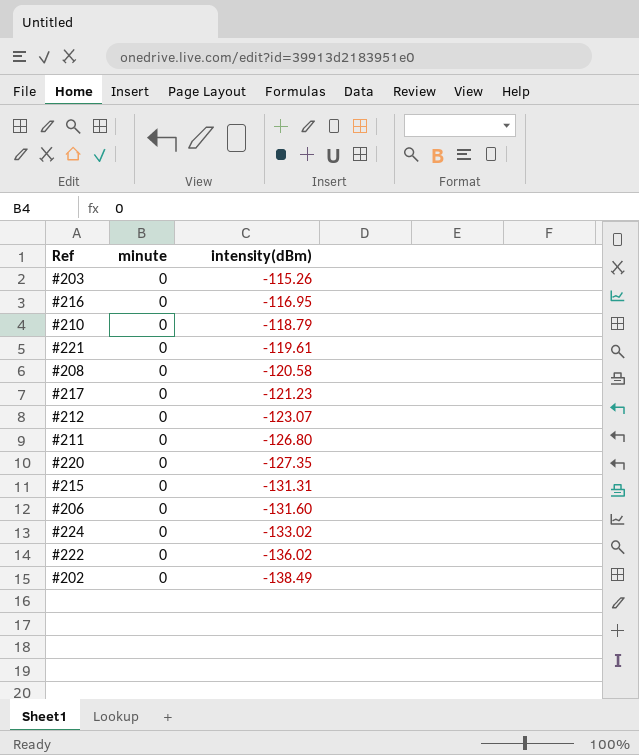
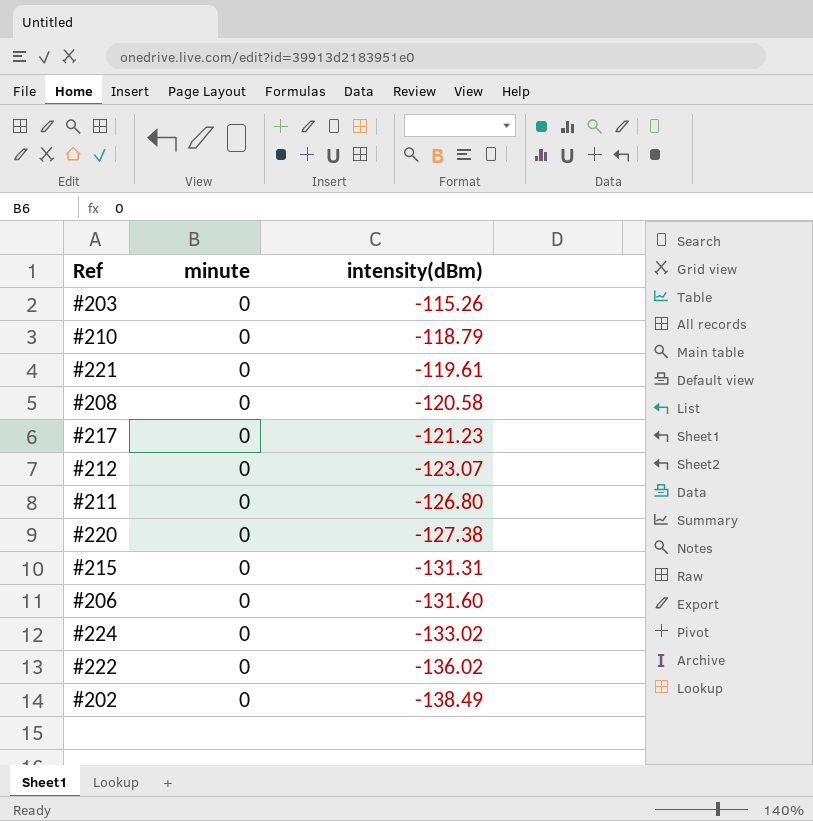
row #216: 0 | -116.95 -> none
#220 | intensity(dBm): -127.35 -> -127.38

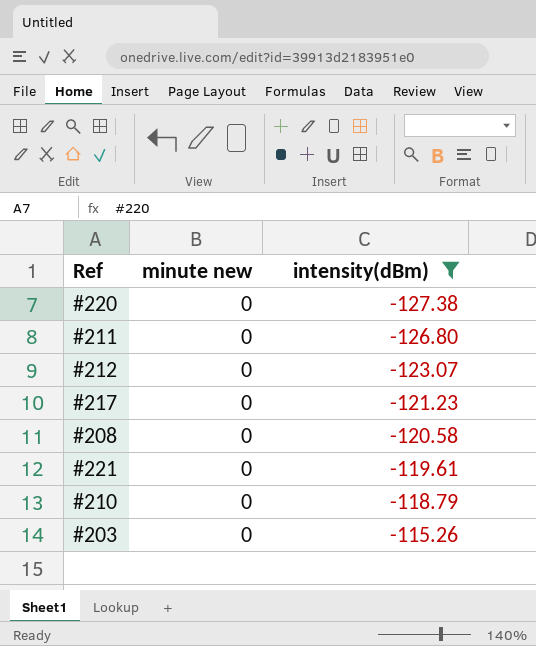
filter: none -> intensity(dBm) >= -127.38
row order: intensity(dBm) descending -> intensity(dBm) ascending
column name: minute -> minute new

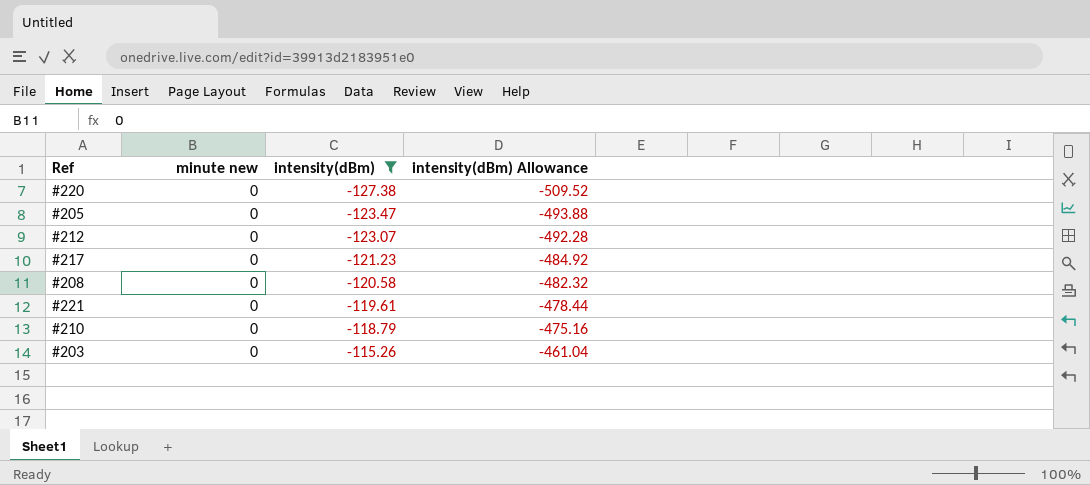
column intensity(dBm) Allowance | formula: none -> [intensity(dBm)] * 4
row #211: 0 | -126.80 -> none
row #205: none -> 0 | -123.47 | -493.88

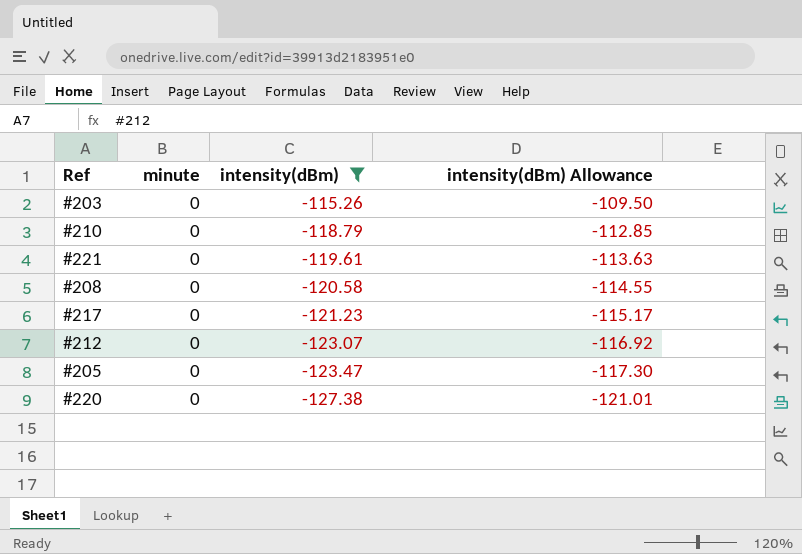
row order: intensity(dBm) ascending -> intensity(dBm) descending
column name: minute new -> minute
column intensity(dBm) Allowance | formula: [intensity(dBm)] * 4 -> [intensity(dBm)] * 0.95

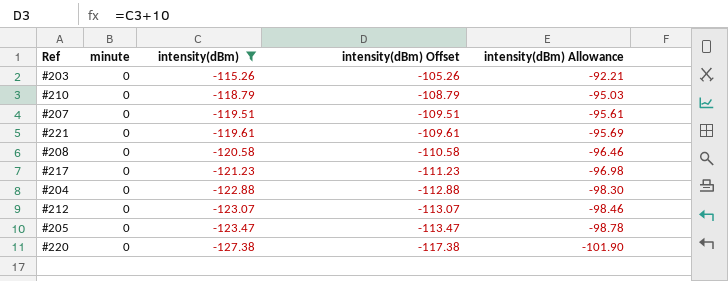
column intensity(dBm) Offset | formula: none -> [intensity(dBm)] + 10
column intensity(dBm) Allowance | formula: [intensity(dBm)] * 0.95 -> [intensity(dBm)] * 0.8
row #207: none -> 0 | -119.51 | -109.51 | -95.61
row #204: none -> 0 | -122.88 | -112.88 | -98.30

